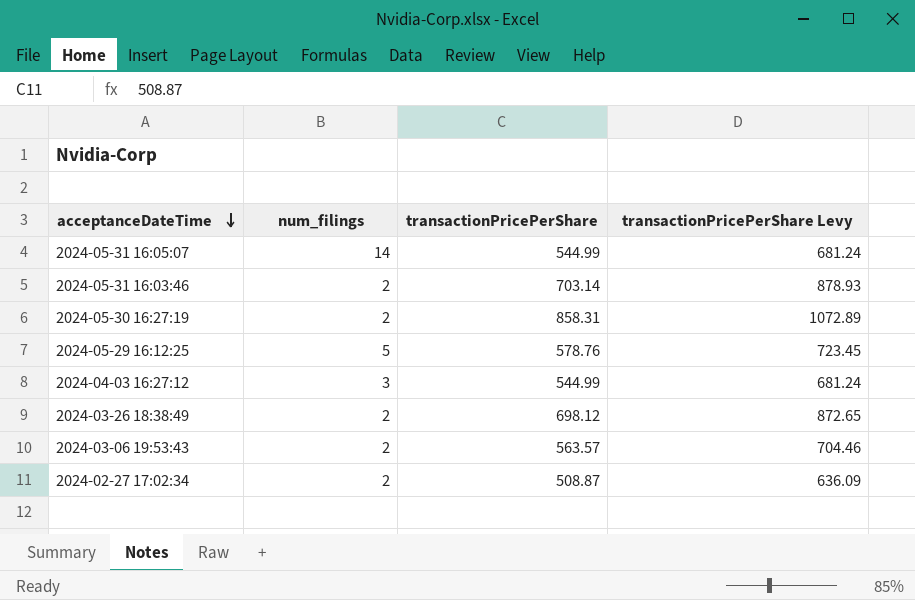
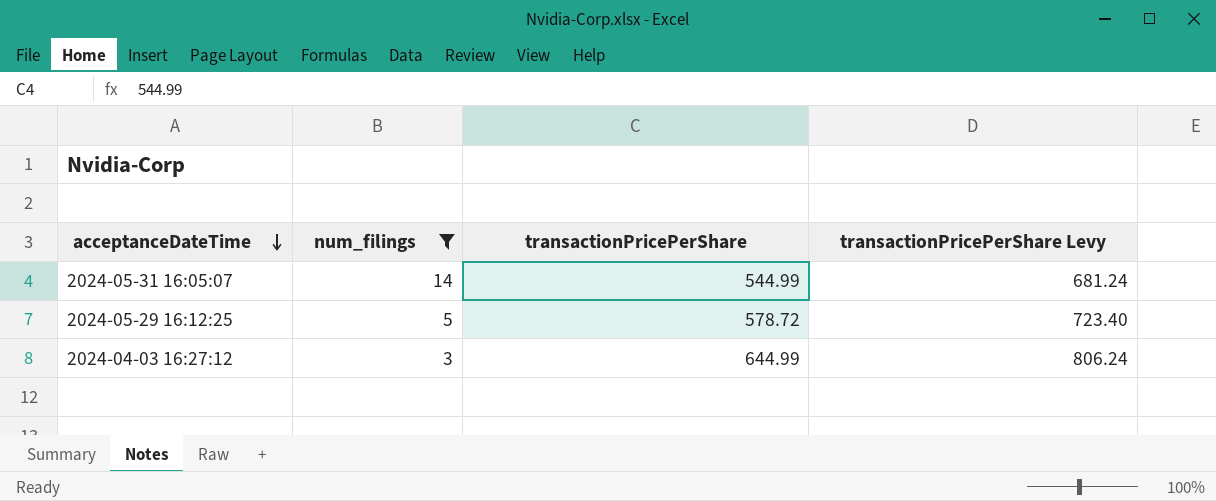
filter: none -> num_filings != 2
2024-05-29 16:12:25 | transactionPricePerShare: 578.76 -> 578.72
2024-05-29 16:12:25 | transactionPricePerShare Levy: 723.45 -> 723.40
2024-04-03 16:27:12 | transactionPricePerShare: 544.99 -> 644.99
2024-04-03 16:27:12 | transactionPricePerShare Levy: 681.24 -> 806.24

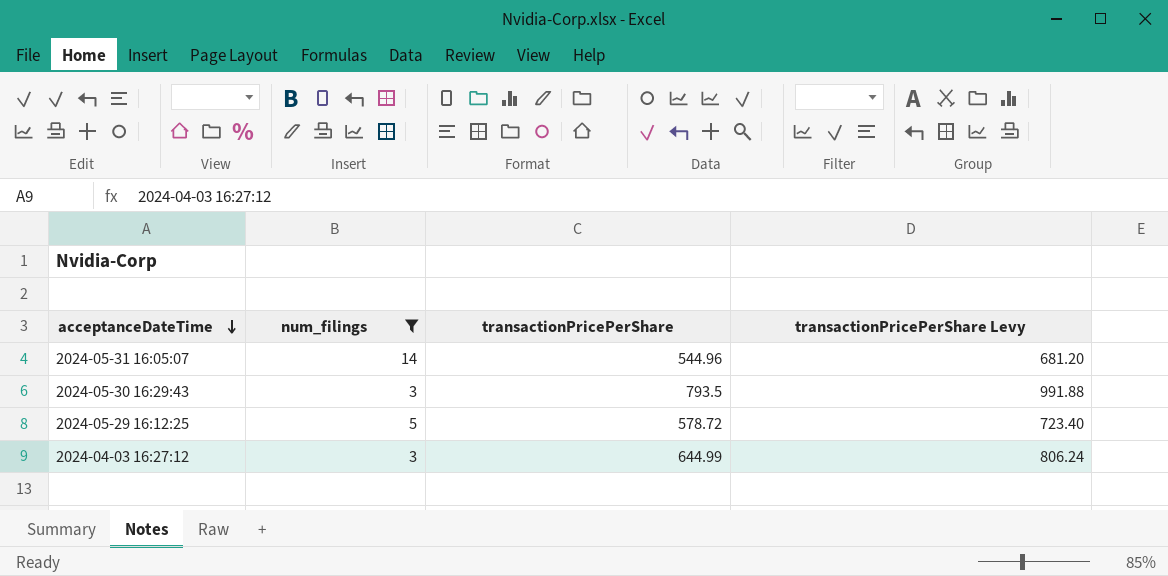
2024-05-31 16:05:07 | transactionPricePerShare: 544.99 -> 544.96
2024-05-31 16:05:07 | transactionPricePerShare Levy: 681.24 -> 681.20
row 2024-05-30 16:29:43: none -> 3 | 793.5 | 991.88

